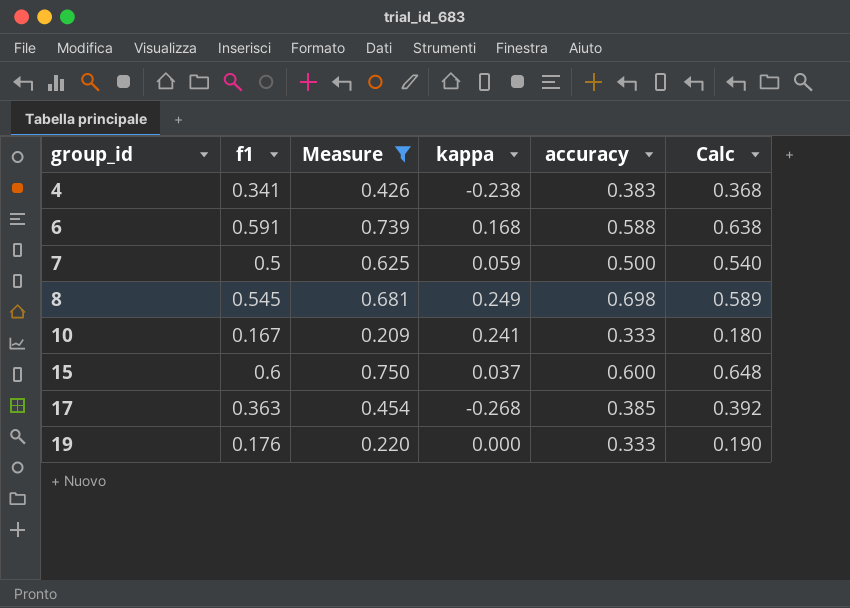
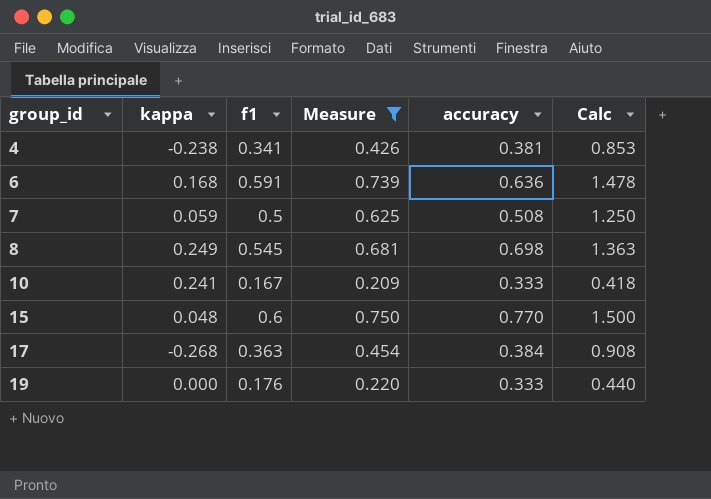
column kappa | position: 4 -> 2
column Calc | formula: [f1] * 1.08 -> [f1] * 2.5
4 | accuracy: 0.383 -> 0.381
6 | accuracy: 0.588 -> 0.636
7 | accuracy: 0.500 -> 0.508
15 | kappa: 0.037 -> 0.048
15 | accuracy: 0.600 -> 0.770
17 | accuracy: 0.385 -> 0.384

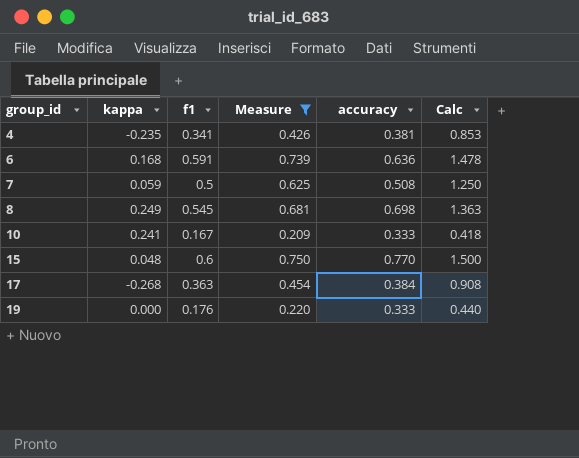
4 | kappa: -0.238 -> -0.235

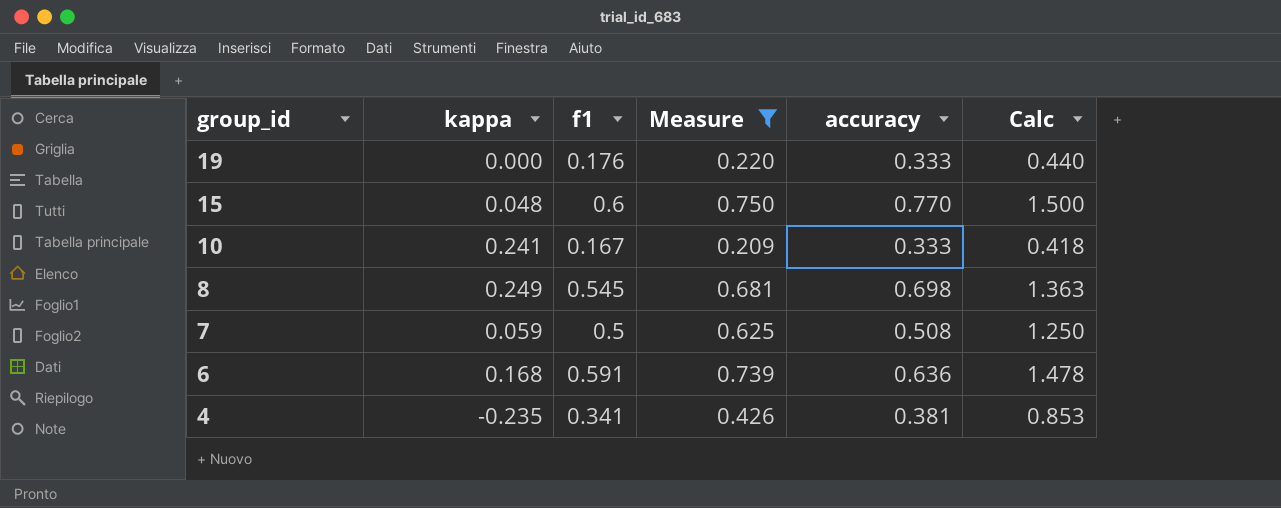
row order: group_id ascending -> group_id descending
row 17: -0.268 | 0.363 | 0.454 | 0.384 | 0.908 -> none

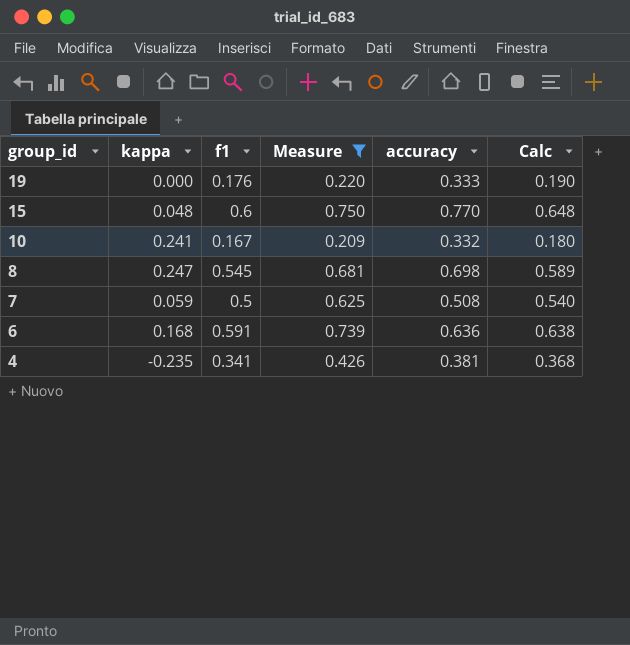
column Calc | formula: [f1] * 2.5 -> [f1] * 1.08
10 | accuracy: 0.333 -> 0.332
8 | kappa: 0.249 -> 0.247

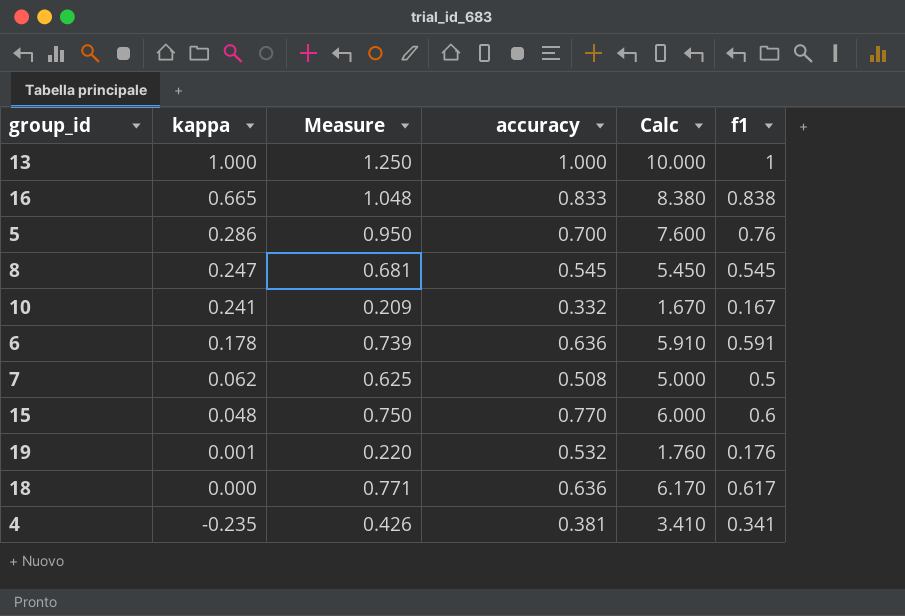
filter: Measure <= 0.750 -> none
row order: group_id descending -> kappa descending
column Calc | formula: [f1] * 1.08 -> [f1] * 10
column f1 | position: 3 -> 6
8 | accuracy: 0.698 -> 0.545
6 | kappa: 0.168 -> 0.178
7 | kappa: 0.059 -> 0.062
19 | kappa: 0.000 -> 0.001
19 | accuracy: 0.333 -> 0.532

